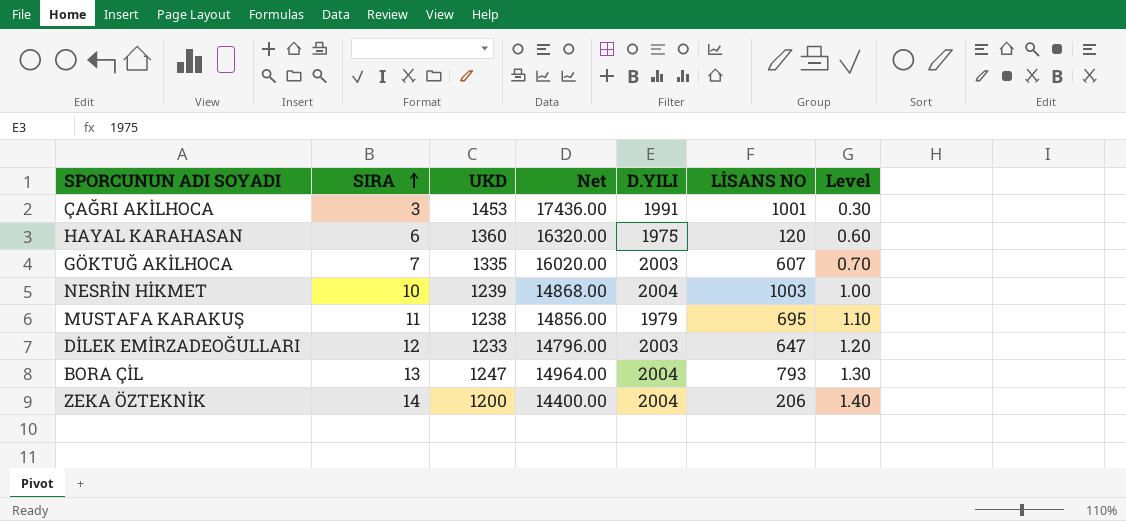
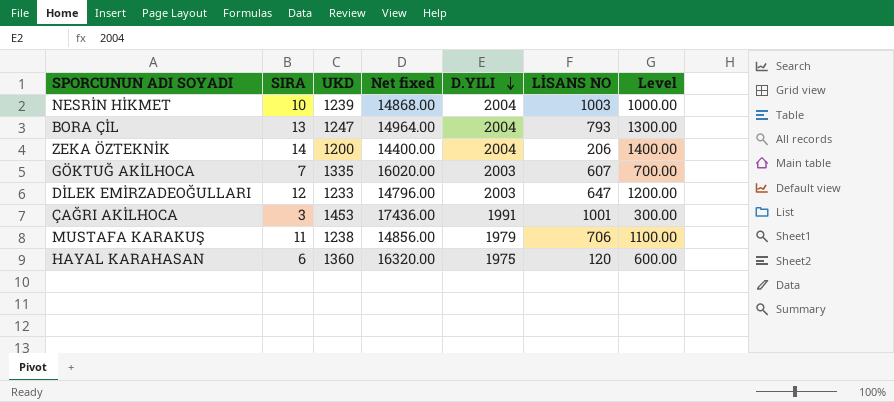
row order: SIRA ascending -> D.YILI descending
column name: Net -> Net fixed
column Level | formula: [SIRA] * 0.1 -> [SIRA] * 100
MUSTAFA KARAKUŞ | LİSANS NO: 695 -> 706

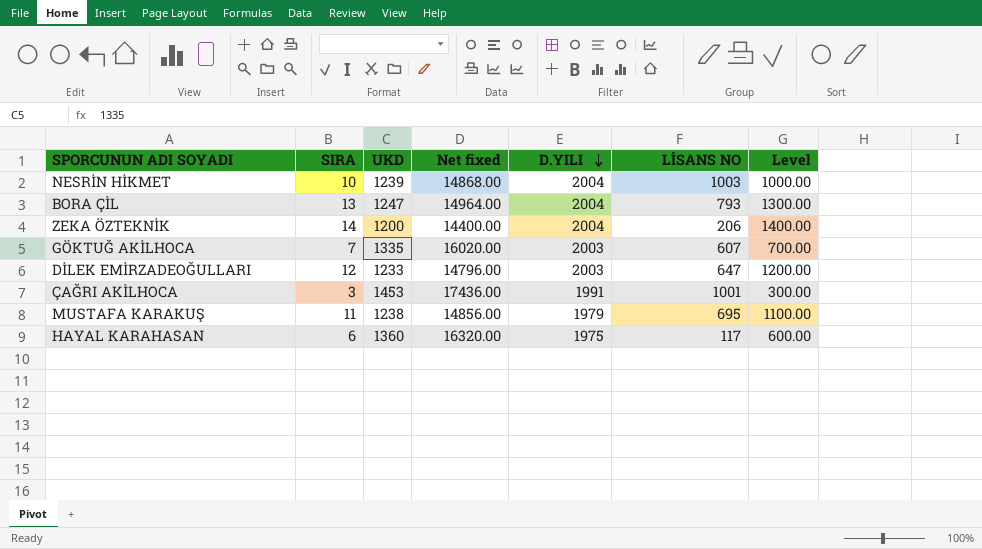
MUSTAFA KARAKUŞ | LİSANS NO: 706 -> 695
HAYAL KARAHASAN | LİSANS NO: 120 -> 117

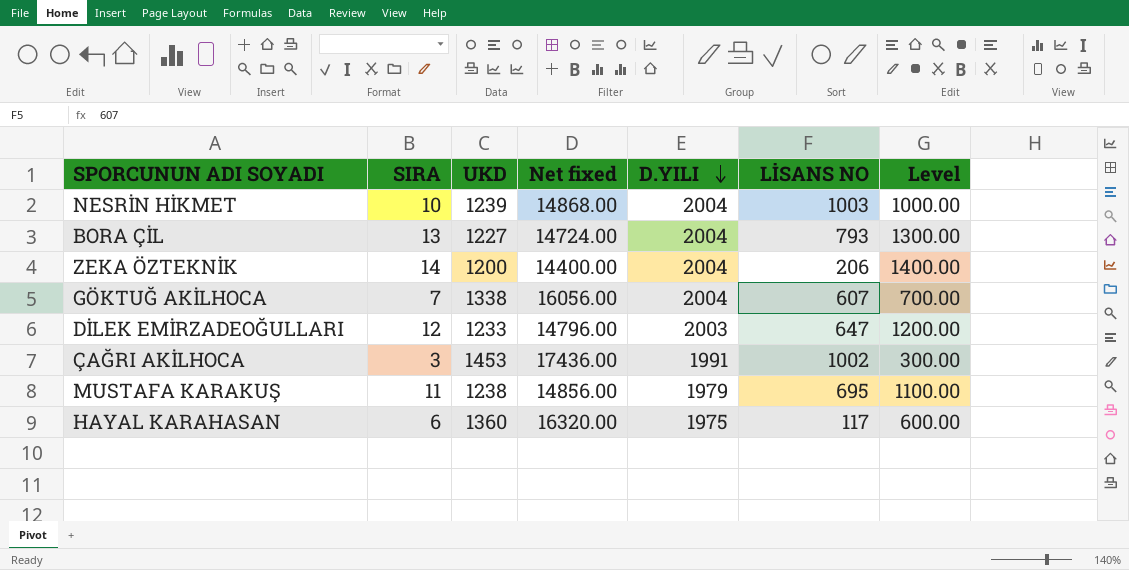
BORA ÇİL | UKD: 1247 -> 1227
BORA ÇİL | Net fixed: 14964.00 -> 14724.00
GÖKTUĞ AKİLHOCA | UKD: 1335 -> 1338
GÖKTUĞ AKİLHOCA | Net fixed: 16020.00 -> 16056.00
GÖKTUĞ AKİLHOCA | D.YILI: 2003 -> 2004
ÇAĞRI AKİLHOCA | LİSANS NO: 1001 -> 1002

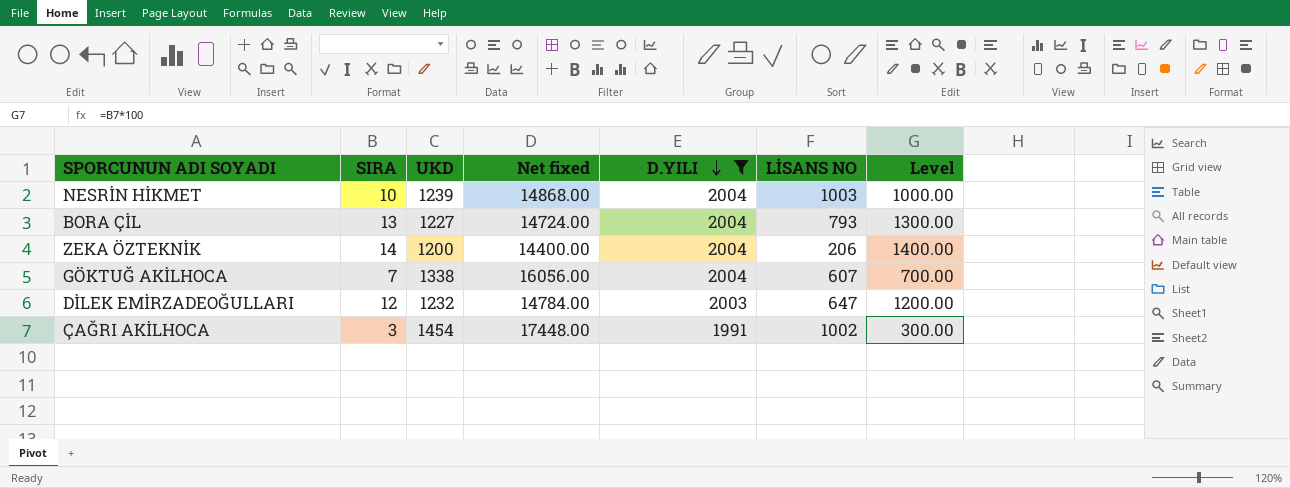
filter: none -> D.YILI >= 1991
DİLEK EMİRZADEOĞULLARI | UKD: 1233 -> 1232
DİLEK EMİRZADEOĞULLARI | Net fixed: 14796.00 -> 14784.00
ÇAĞRI AKİLHOCA | UKD: 1453 -> 1454
ÇAĞRI AKİLHOCA | Net fixed: 17436.00 -> 17448.00

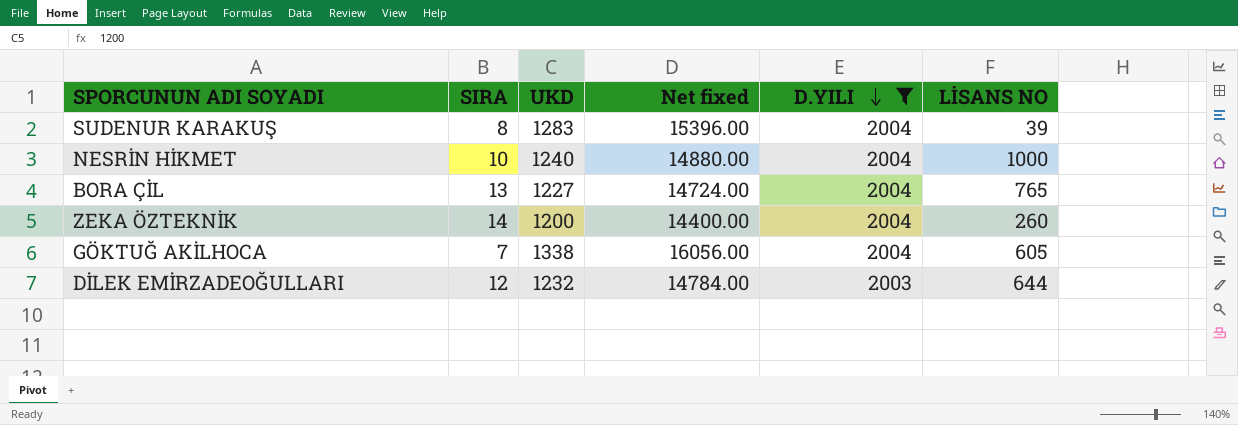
column Level | formula: [SIRA] * 100 -> none
row ÇAĞRI AKİLHOCA: 3 | 1454 | 17448.00 | 1991 | 1002 | 300.00 -> none
row SUDENUR KARAKUŞ: none -> 8 | 1283 | 15396.00 | 2004 | 39
NESRİN HİKMET | UKD: 1239 -> 1240
NESRİN HİKMET | Net fixed: 14868.00 -> 14880.00
NESRİN HİKMET | LİSANS NO: 1003 -> 1000
BORA ÇİL | LİSANS NO: 793 -> 765
ZEKA ÖZTEKNİK | LİSANS NO: 206 -> 260
GÖKTUĞ AKİLHOCA | LİSANS NO: 607 -> 605
DİLEK EMİRZADEOĞULLARI | LİSANS NO: 647 -> 644

